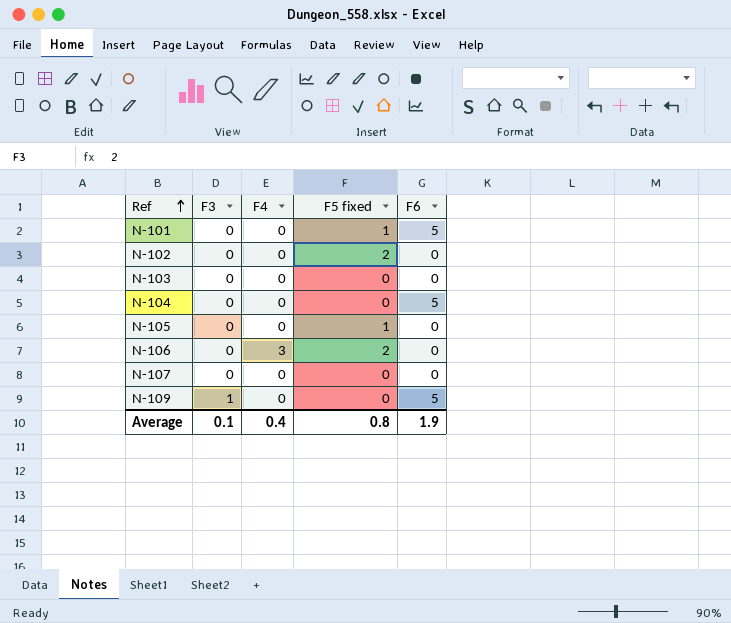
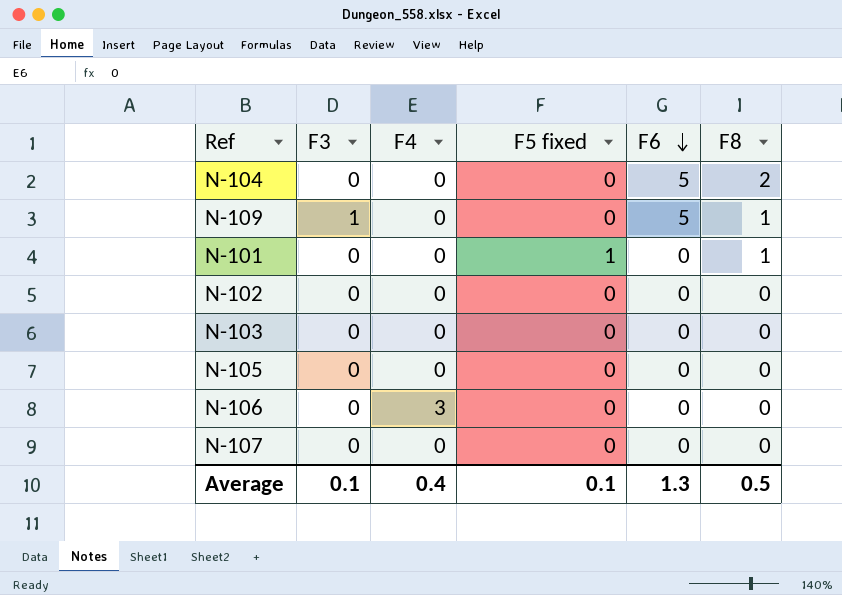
row order: Ref ascending -> F6 descending
column F8 | position: none -> 6
N-101 | F6: 5 -> 0
N-102 | F5 fixed: 2 -> 0
N-105 | F5 fixed: 1 -> 0
N-106 | F5 fixed: 2 -> 0
Average | F5 fixed: 0.8 -> 0.1
Average | F6: 1.9 -> 1.3

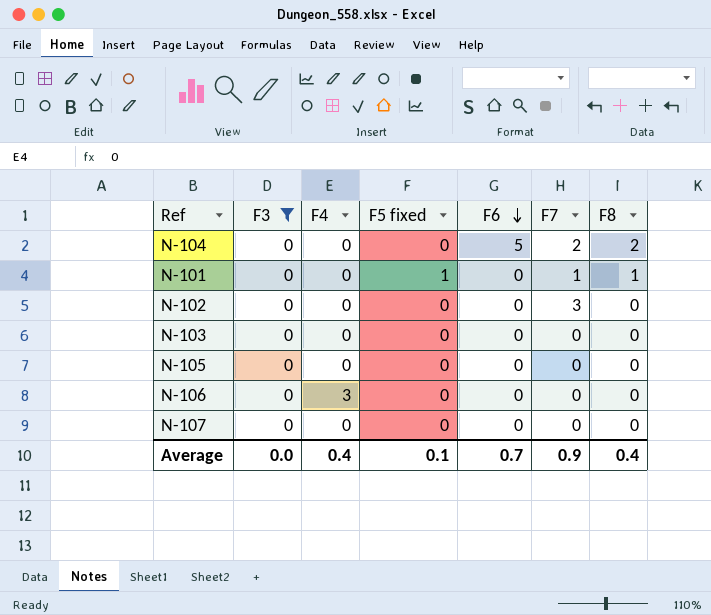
filter: none -> F3 = 0
column F7 | position: none -> 6
Average | F3: 0.1 -> 0.0
Average | F6: 1.3 -> 0.7
Average | F8: 0.5 -> 0.4

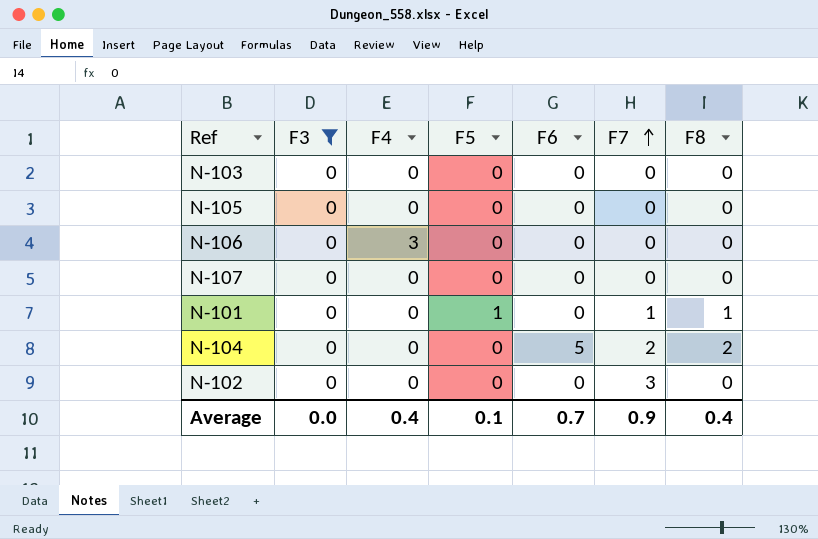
row order: F6 descending -> F7 ascending
column name: F5 fixed -> F5

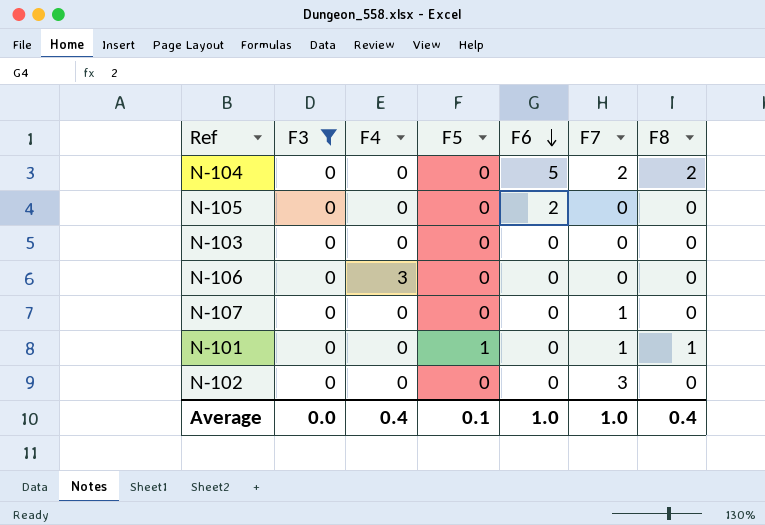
row order: F7 ascending -> F6 descending
N-105 | F6: 0 -> 2
N-107 | F7: 0 -> 1
Average | F6: 0.7 -> 1.0
Average | F7: 0.9 -> 1.0

